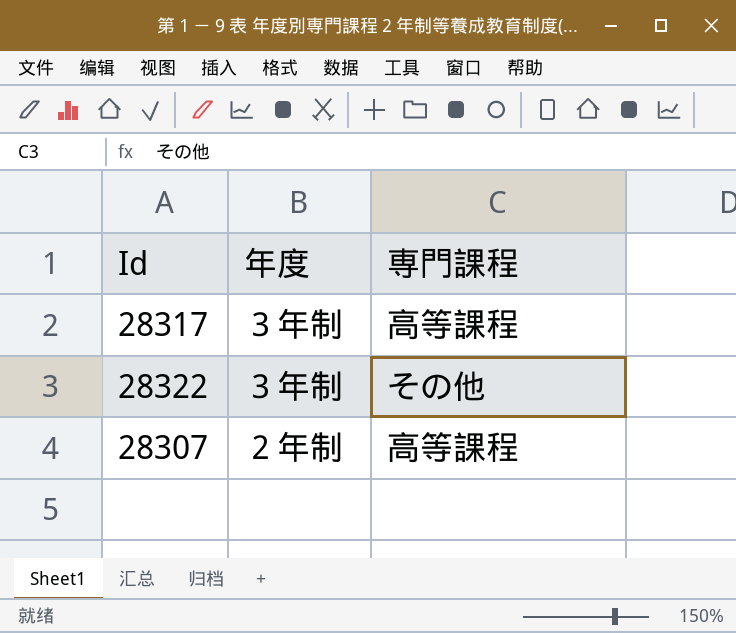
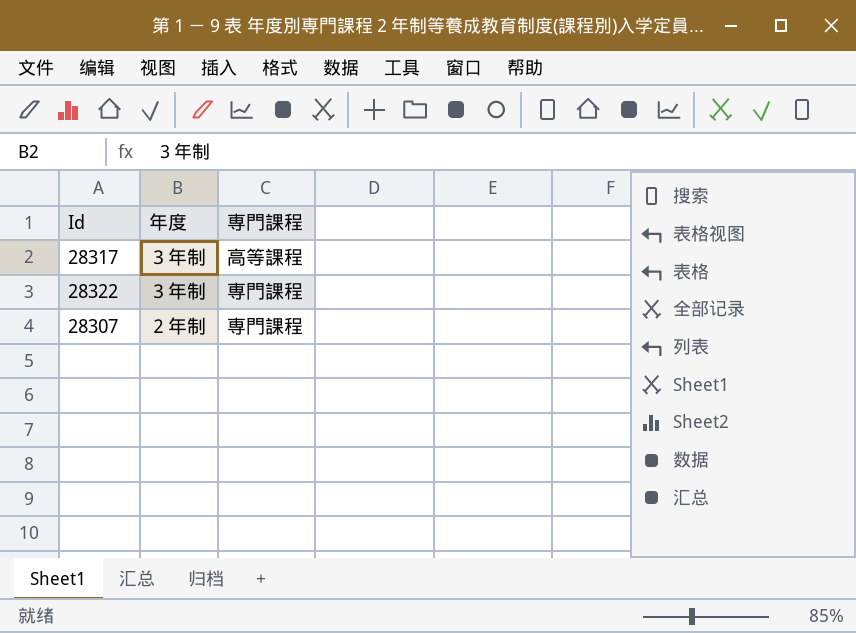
28322 | 専門課程: その他 -> 専門課程
28307 | 専門課程: 高等課程 -> 専門課程

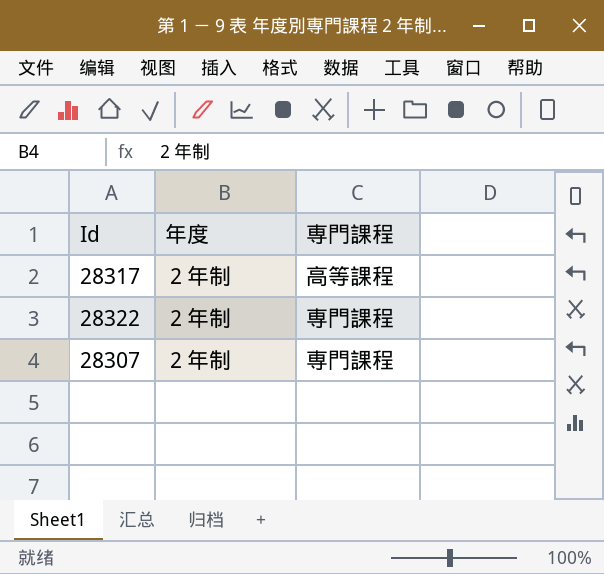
28317 | 年度: ３年制 -> ２年制
28322 | 年度: ３年制 -> ２年制

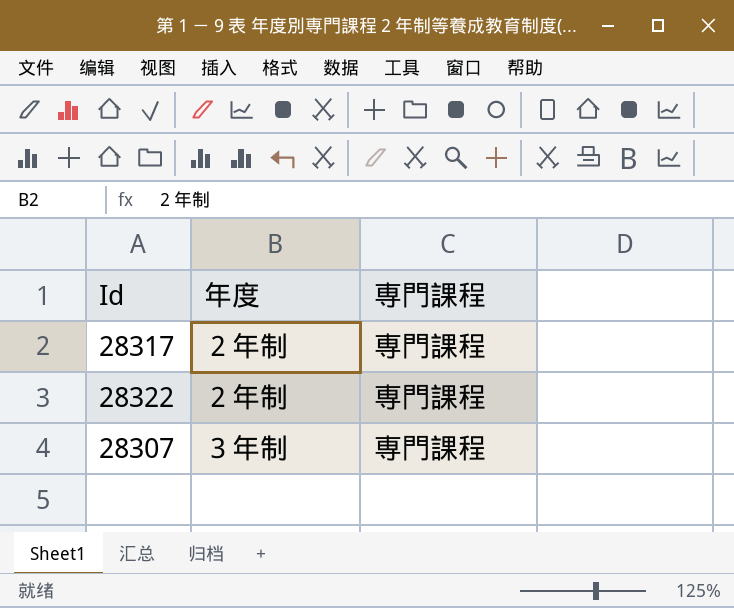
28317 | 専門課程: 高等課程 -> 専門課程
28307 | 年度: ２年制 -> ３年制

